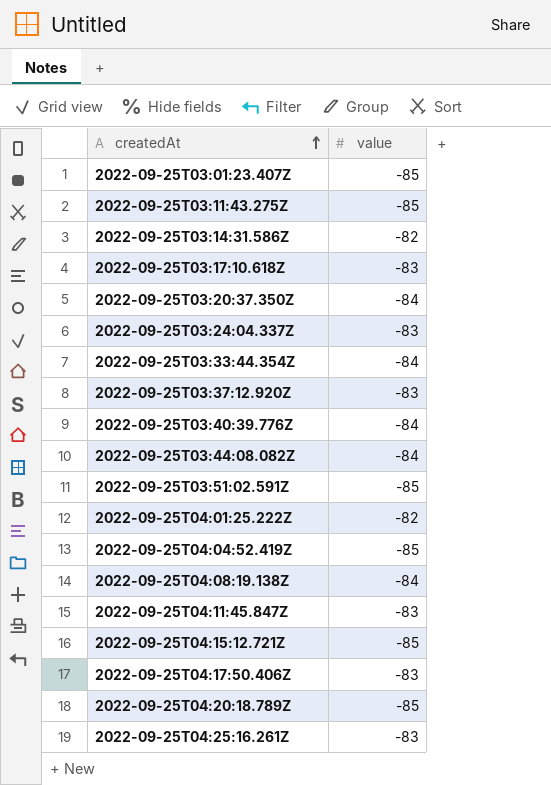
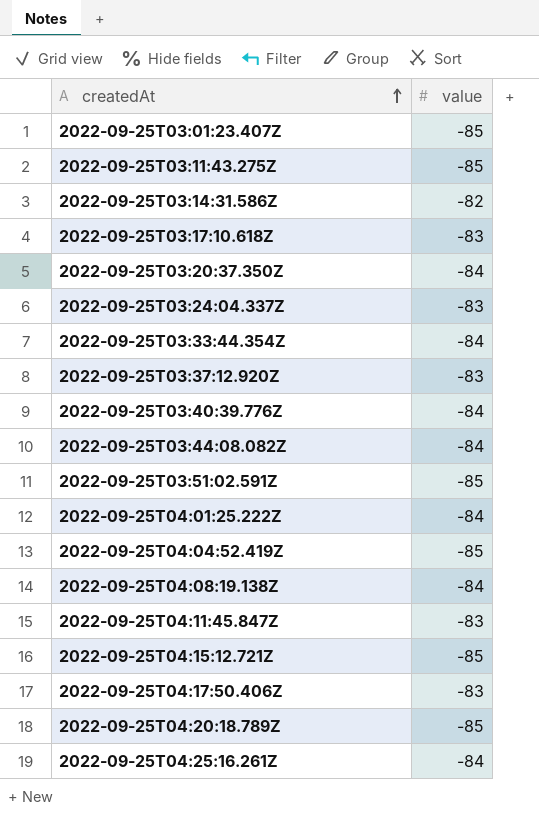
2022-09-25T04:01:25.222Z | value: -82 -> -84
2022-09-25T04:25:16.261Z | value: -83 -> -84

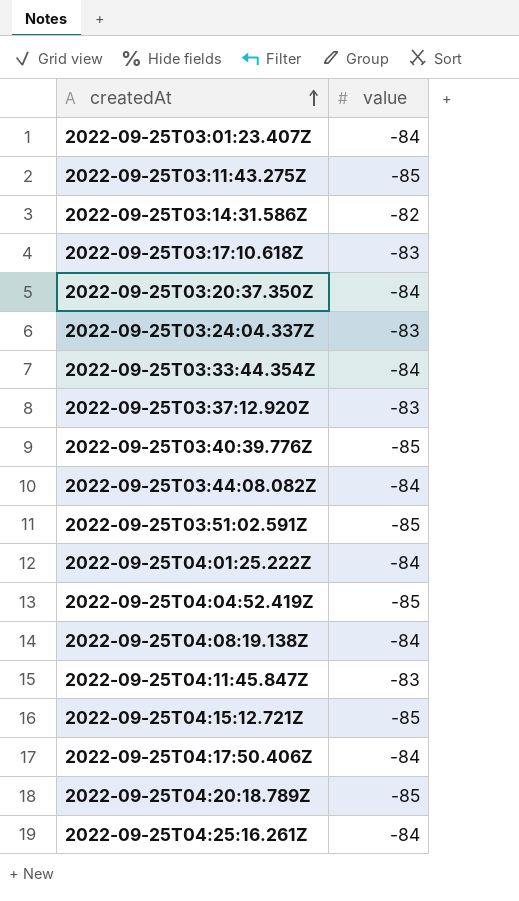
2022-09-25T03:01:23.407Z | value: -85 -> -84
2022-09-25T03:40:39.776Z | value: -84 -> -85
2022-09-25T04:17:50.406Z | value: -83 -> -84

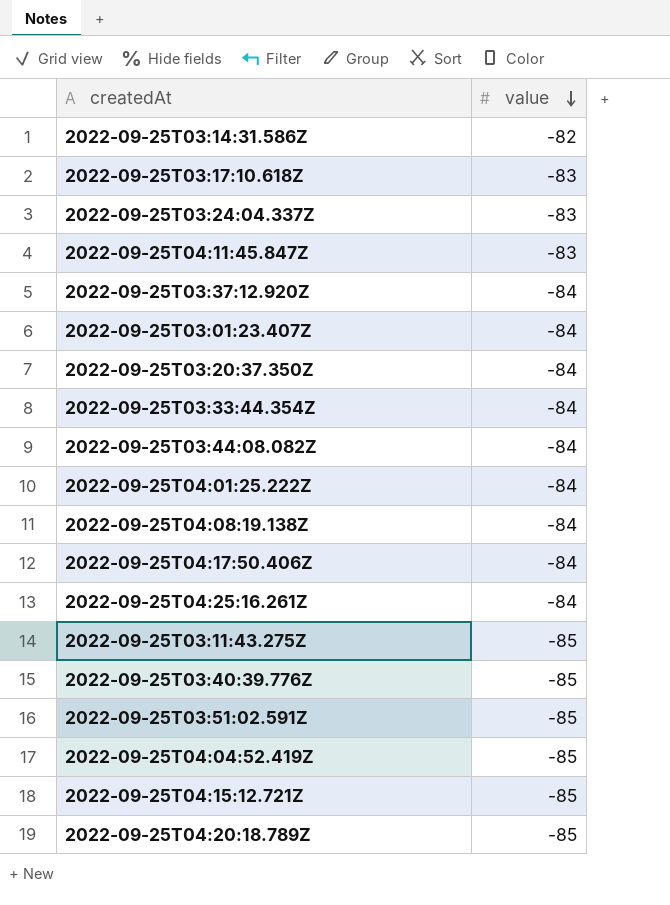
row order: createdAt ascending -> value descending
2022-09-25T03:37:12.920Z | value: -83 -> -84

